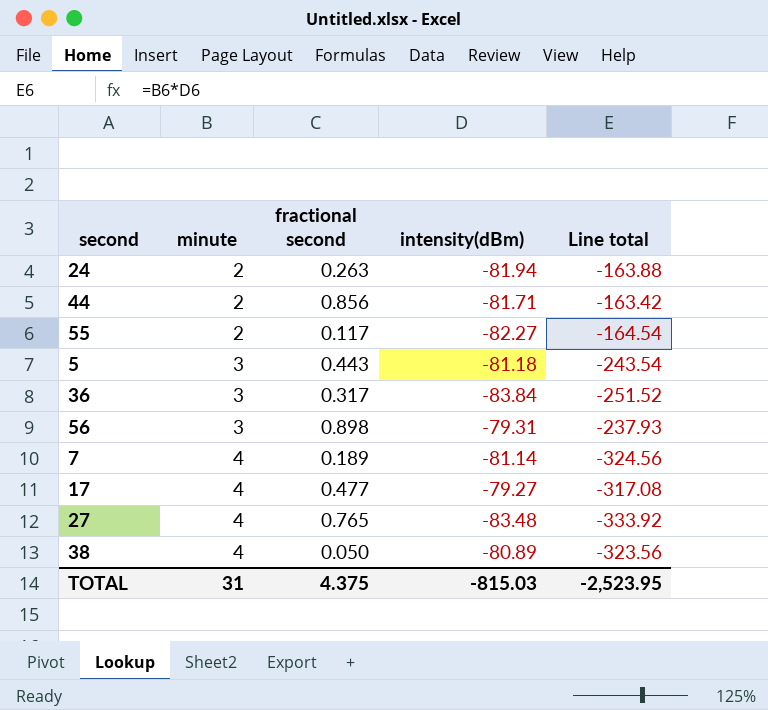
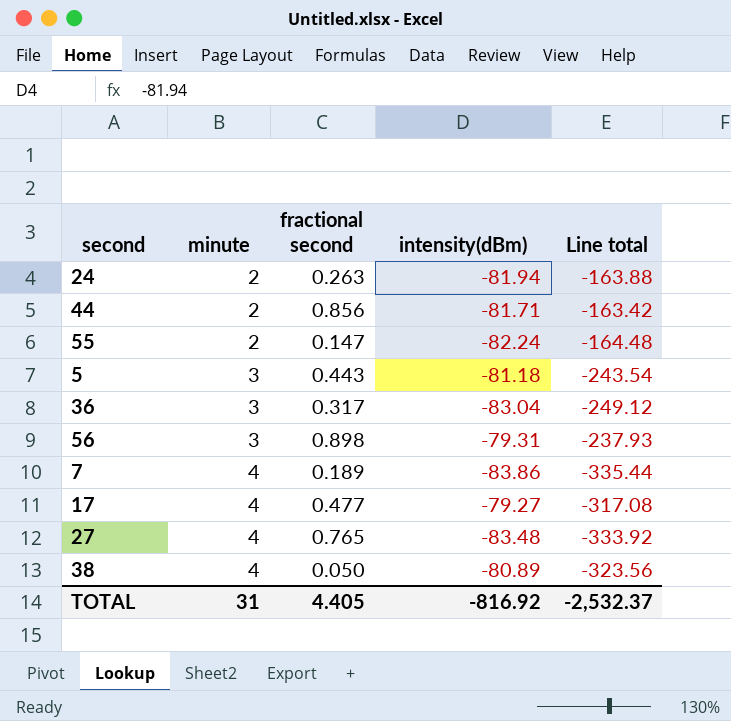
55 | fractional second: 0.117 -> 0.147
55 | intensity(dBm): -82.27 -> -82.24
55 | Line total: -164.54 -> -164.48
36 | intensity(dBm): -83.84 -> -83.04
36 | Line total: -251.52 -> -249.12
7 | intensity(dBm): -81.14 -> -83.86
7 | Line total: -324.56 -> -335.44
TOTAL | fractional second: 4.375 -> 4.405
TOTAL | intensity(dBm): -815.03 -> -816.92
TOTAL | Line total: -2,523.95 -> -2,532.37

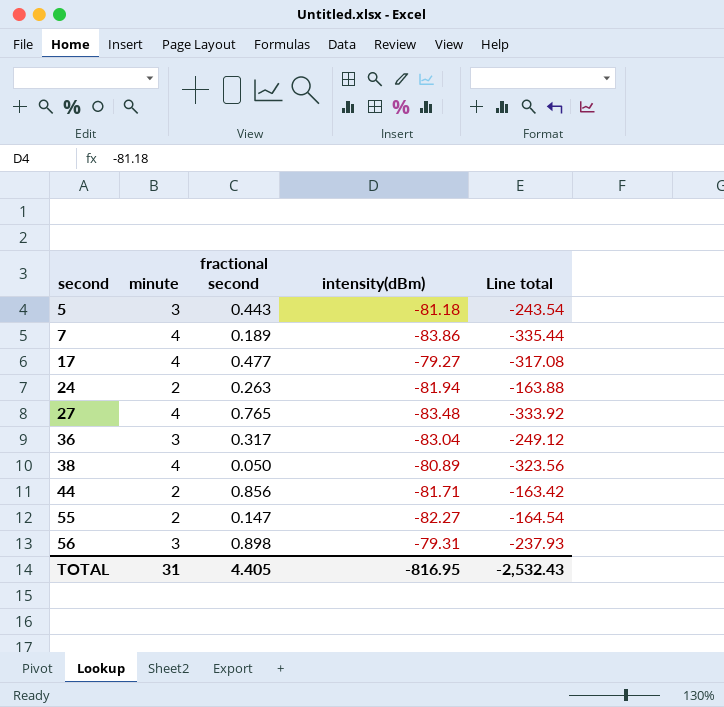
row order: minute ascending -> second ascending
55 | intensity(dBm): -82.24 -> -82.27
55 | Line total: -164.48 -> -164.54
TOTAL | intensity(dBm): -816.92 -> -816.95
TOTAL | Line total: -2,532.37 -> -2,532.43

